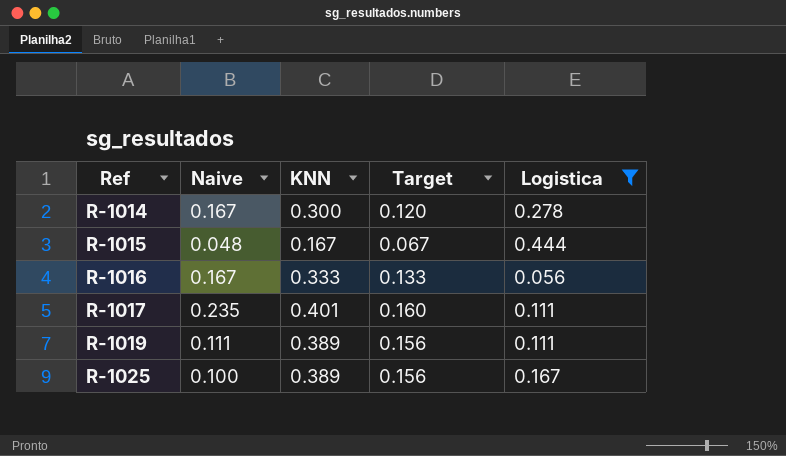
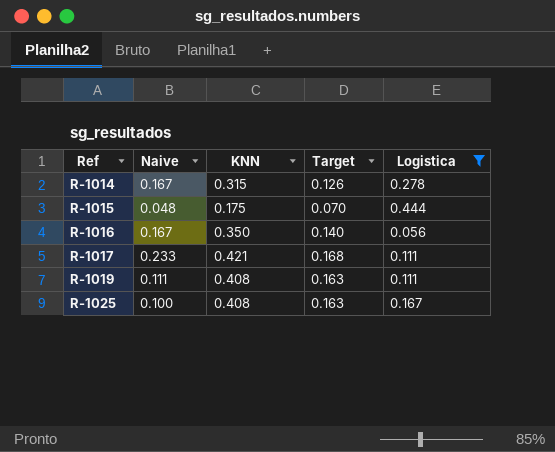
R-1014 | KNN: 0.300 -> 0.315
R-1014 | Target: 0.120 -> 0.126
R-1015 | KNN: 0.167 -> 0.175
R-1015 | Target: 0.067 -> 0.070
R-1016 | KNN: 0.333 -> 0.350
R-1016 | Target: 0.133 -> 0.140
R-1017 | Naive: 0.235 -> 0.233
R-1017 | KNN: 0.401 -> 0.421
R-1017 | Target: 0.160 -> 0.168
R-1019 | KNN: 0.389 -> 0.408
R-1019 | Target: 0.156 -> 0.163
R-1025 | KNN: 0.389 -> 0.408
R-1025 | Target: 0.156 -> 0.163

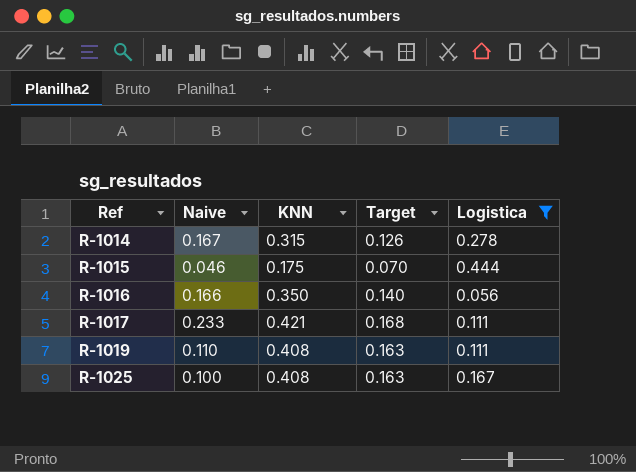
R-1015 | Naive: 0.048 -> 0.046
R-1016 | Naive: 0.167 -> 0.166
R-1019 | Naive: 0.111 -> 0.110

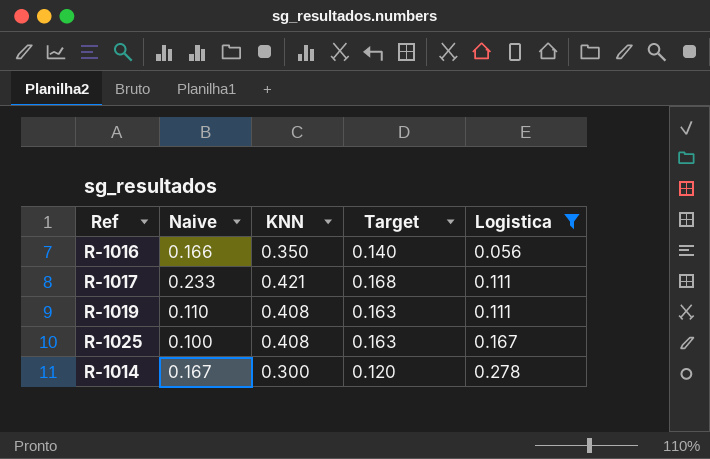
row order: Ref ascending -> Logistica ascending
row R-1015: 0.046 | 0.175 | 0.070 | 0.444 -> none
R-1014 | KNN: 0.315 -> 0.300
R-1014 | Target: 0.126 -> 0.120

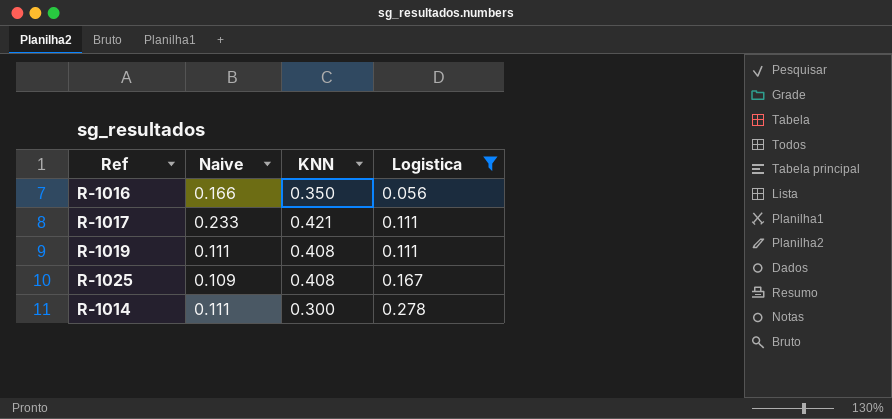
column Target | formula: [KNN] * 0.4 -> none
R-1019 | Naive: 0.110 -> 0.111
R-1025 | Naive: 0.100 -> 0.109
R-1014 | Naive: 0.167 -> 0.111

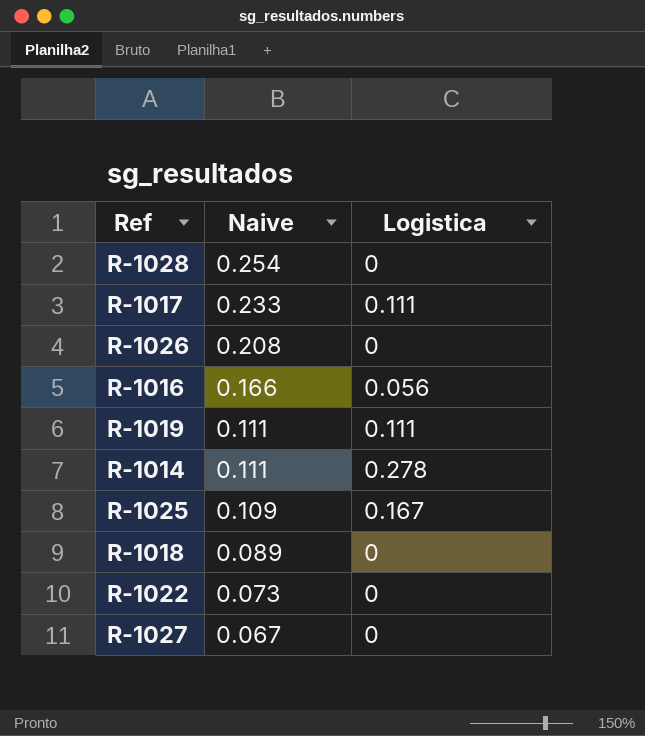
filter: Logistica != 0 -> none
row order: Logistica ascending -> Naive descending
column KNN | position: 3 -> none

